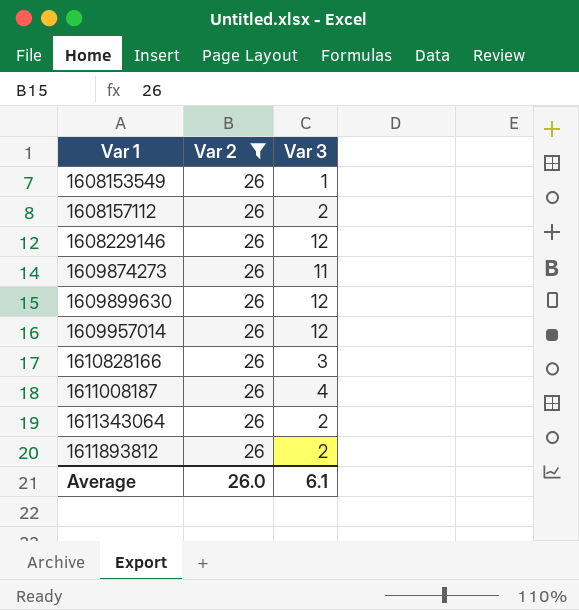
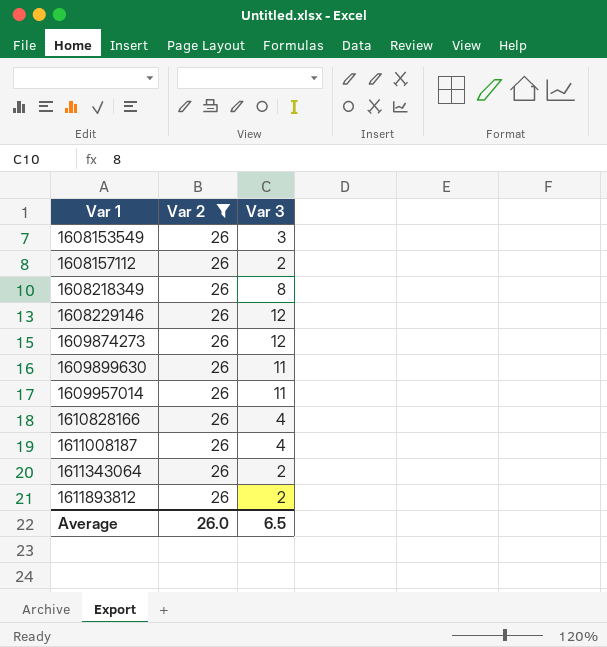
1608153549 | Var 3: 1 -> 3
row 1608218349: none -> 26 | 8
1609874273 | Var 3: 11 -> 12
1609899630 | Var 3: 12 -> 11
1609957014 | Var 3: 12 -> 11
1610828166 | Var 3: 3 -> 4
Average | Var 3: 6.1 -> 6.5

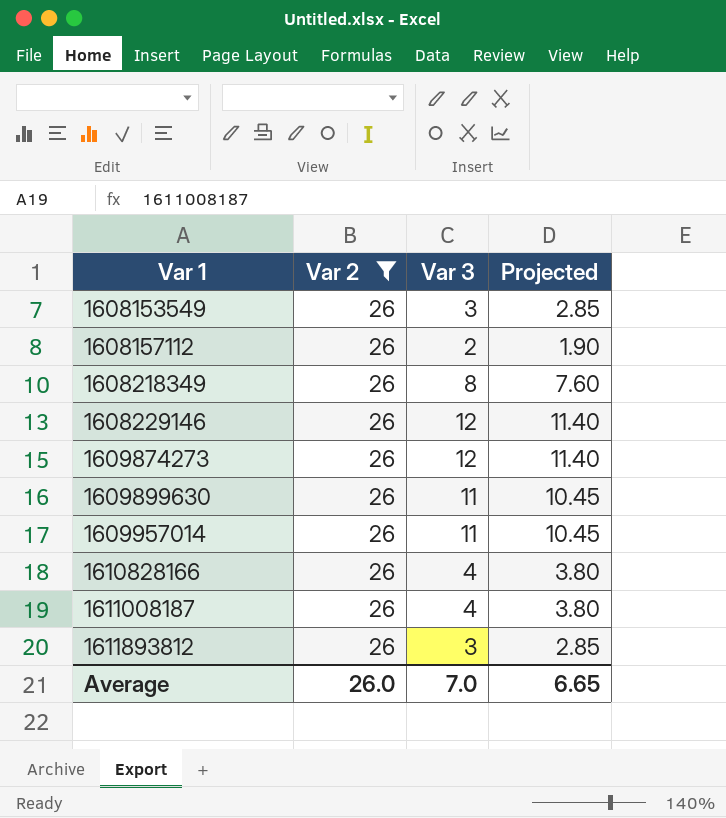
column Projected | formula: none -> [Var 3] * 0.95
row 1611343064: 26 | 2 -> none
1611893812 | Var 3: 2 -> 3
Average | Var 3: 6.5 -> 7.0

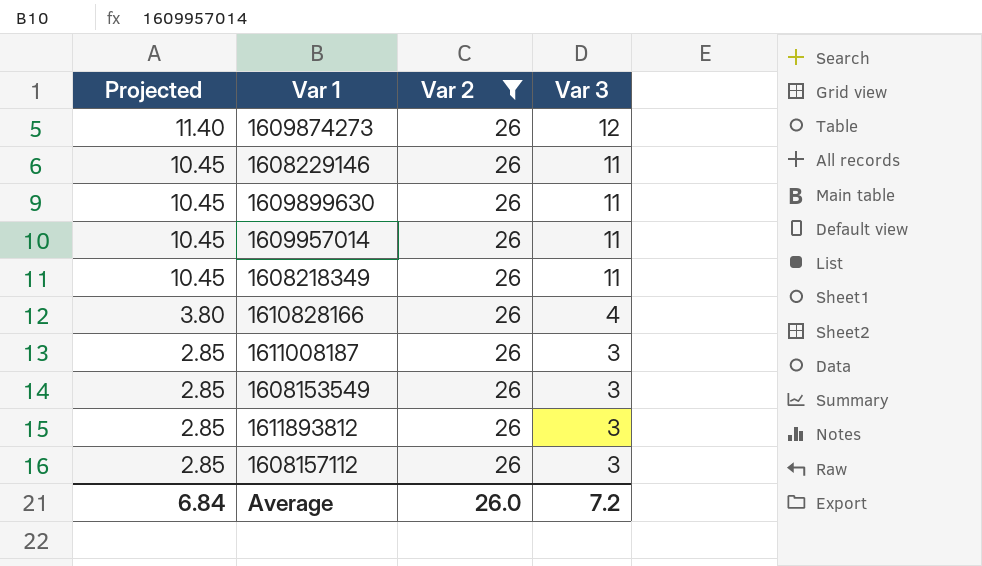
row order: Var 1 ascending -> Projected descending
column Projected | position: 4 -> 1
1608229146 | Projected: 11.40 -> 10.45
1608229146 | Var 3: 12 -> 11
1608218349 | Projected: 7.60 -> 10.45
1608218349 | Var 3: 8 -> 11
1611008187 | Projected: 3.80 -> 2.85
1611008187 | Var 3: 4 -> 3
1608157112 | Projected: 1.90 -> 2.85
1608157112 | Var 3: 2 -> 3
Average | Projected: 6.65 -> 6.84
Average | Var 3: 7.0 -> 7.2

